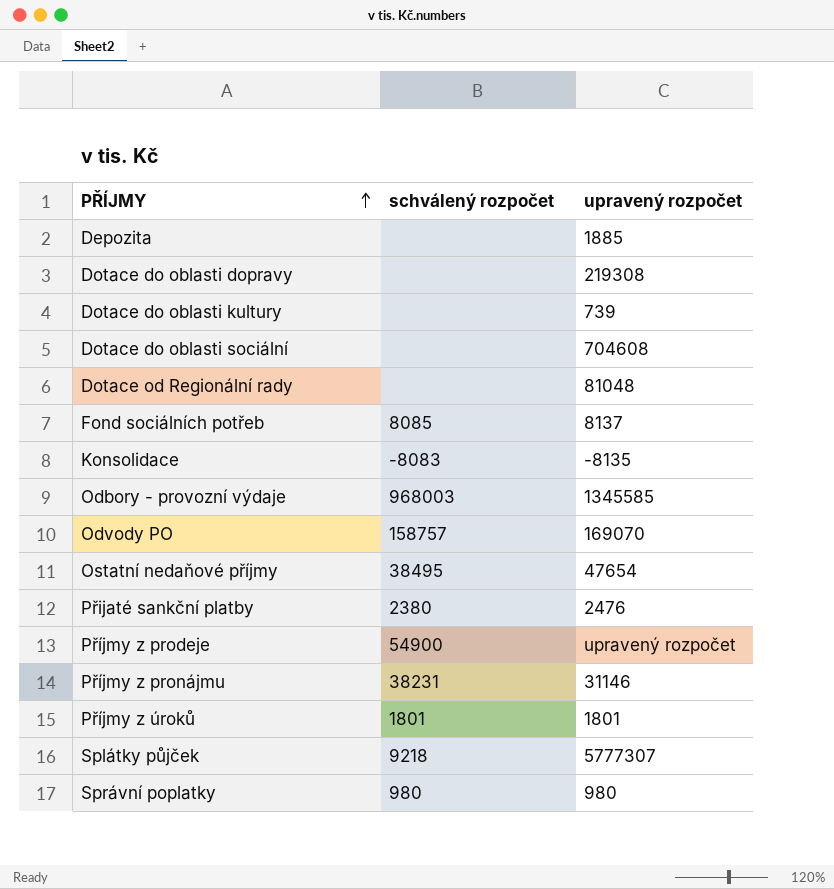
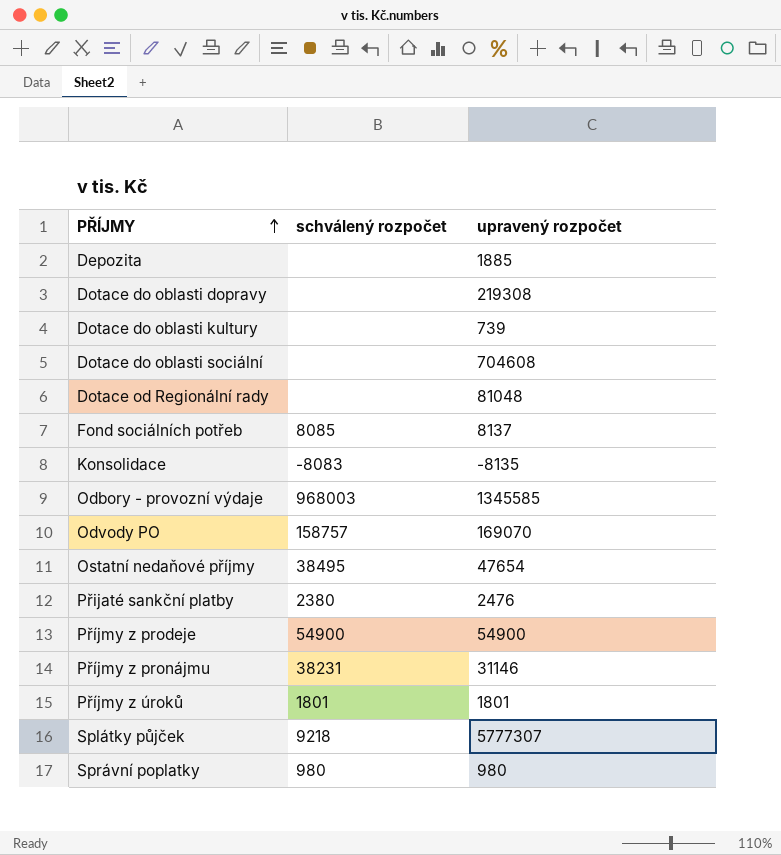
Příjmy z prodeje | upravený rozpočet: upravený rozpočet -> 54900

